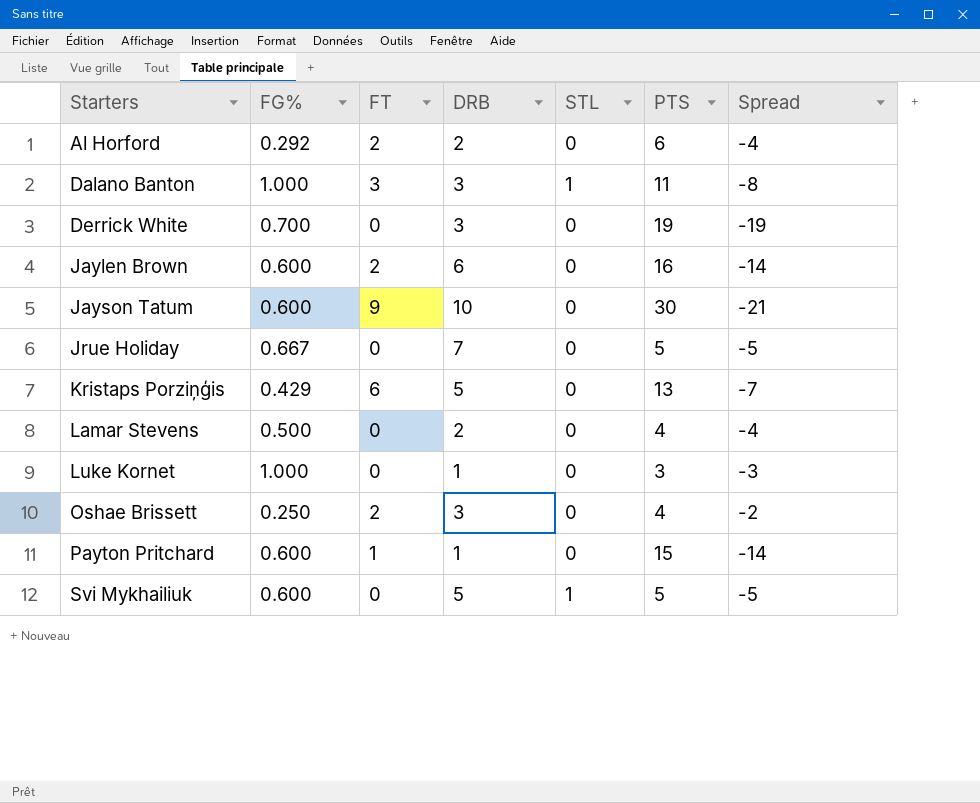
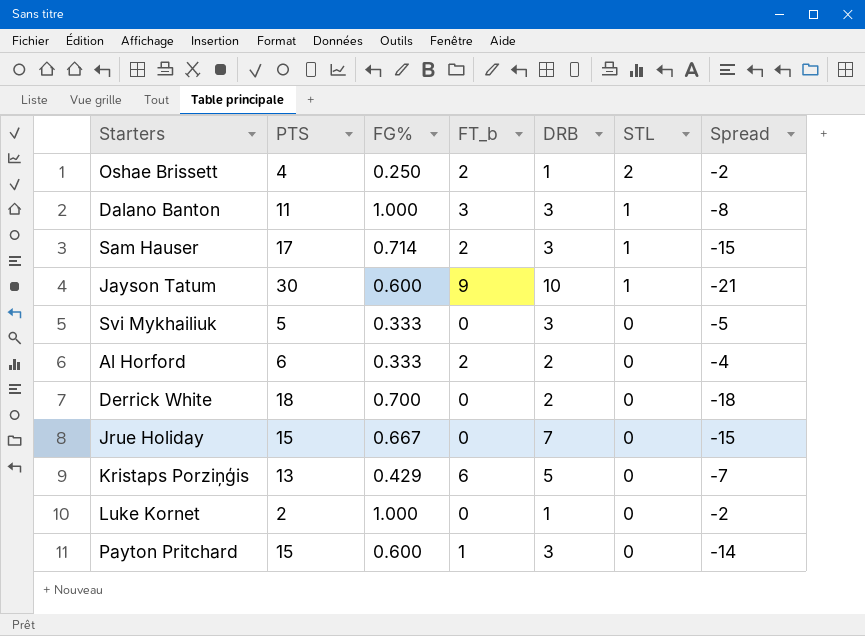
row order: Starters ascending -> STL descending
column PTS | position: 6 -> 2
column name: FT -> FT_b
row Jaylen Brown: 0.600 | 2 | 6 | 0 | 16 | -14 -> none
row Lamar Stevens: 0.500 | 0 | 2 | 0 | 4 | -4 -> none
Oshae Brissett | DRB: 3 -> 1
Oshae Brissett | STL: 0 -> 2
row Sam Hauser: none -> 17 | 0.714 | 2 | 3 | 1 | -15
Jayson Tatum | STL: 0 -> 1
Svi Mykhailiuk | FG%: 0.600 -> 0.333
Svi Mykhailiuk | DRB: 5 -> 3
Svi Mykhailiuk | STL: 1 -> 0
Al Horford | FG%: 0.292 -> 0.333
Derrick White | PTS: 19 -> 18
Derrick White | DRB: 3 -> 2
Derrick White | Spread: -19 -> -18
Jrue Holiday | PTS: 5 -> 15
Jrue Holiday | Spread: -5 -> -15
Luke Kornet | PTS: 3 -> 2
Luke Kornet | Spread: -3 -> -2
Payton Pritchard | DRB: 1 -> 3

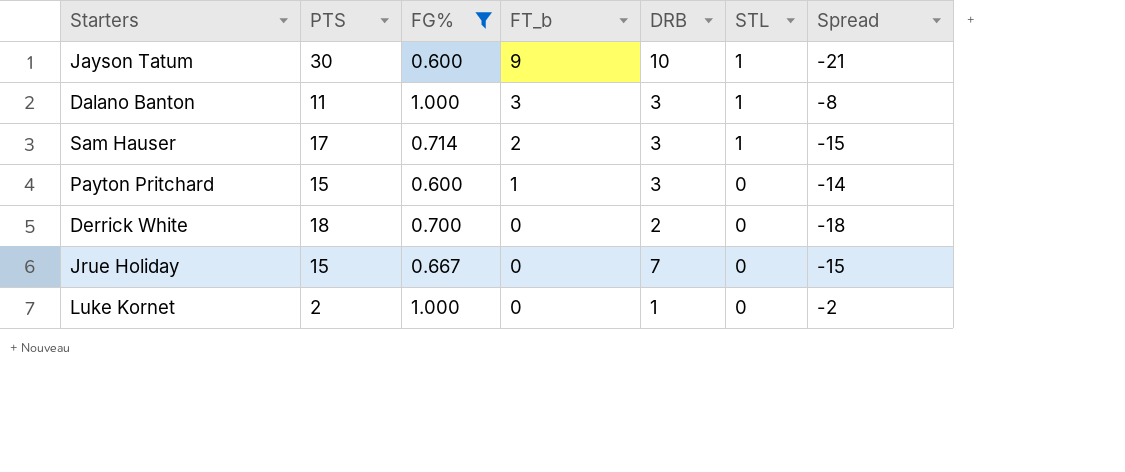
filter: none -> FG% >= 0.600
row order: STL descending -> FT_b descending

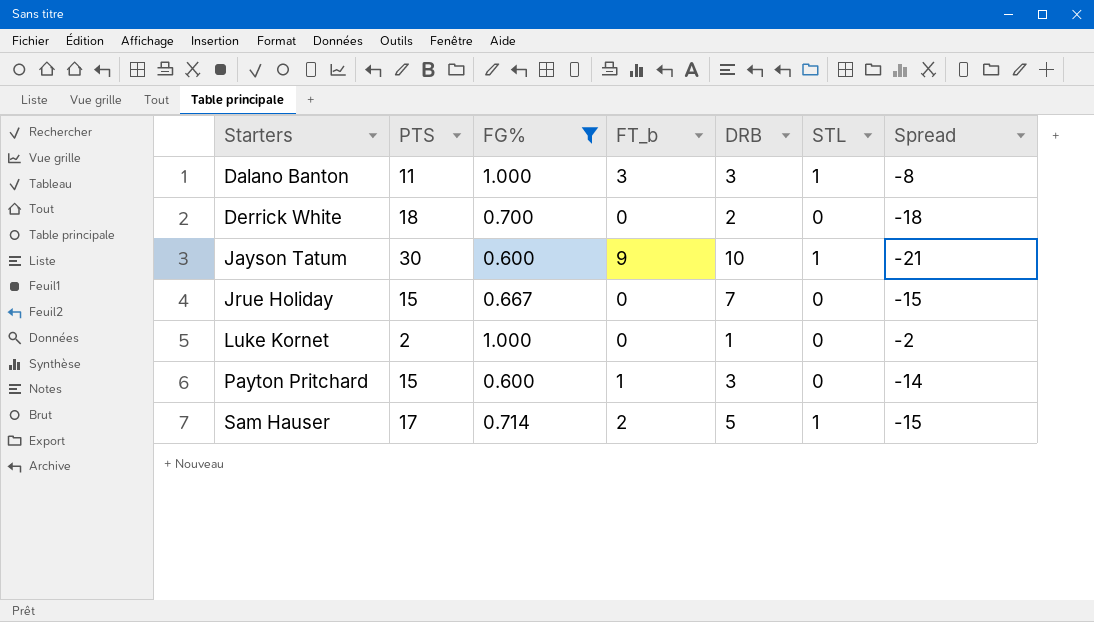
row order: FT_b descending -> Starters ascending
Sam Hauser | DRB: 3 -> 5

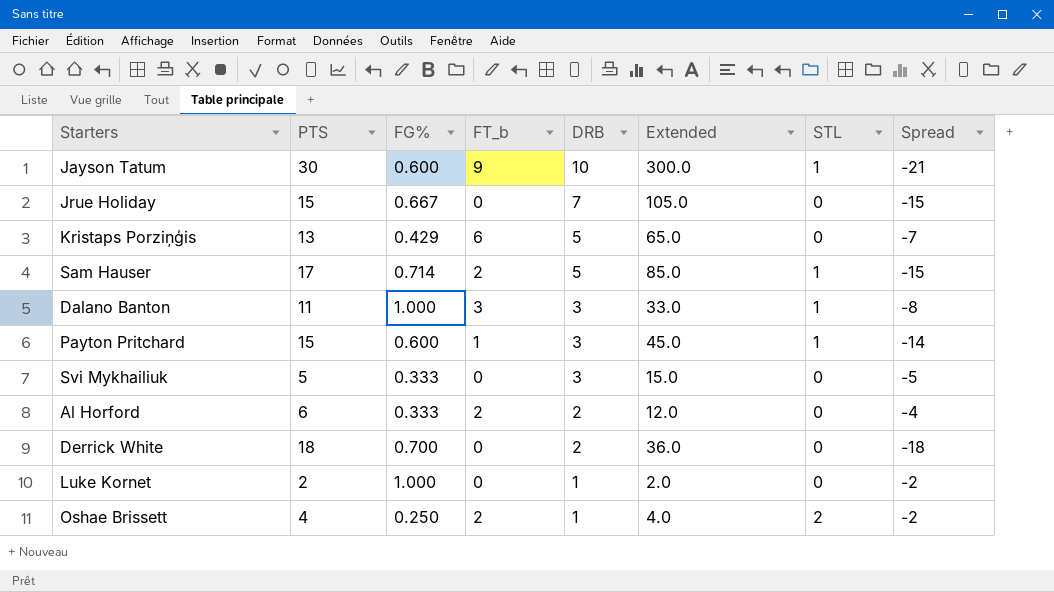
filter: FG% >= 0.600 -> none
row order: Starters ascending -> DRB descending
column Extended | formula: none -> [PTS] * [DRB]
Payton Pritchard | STL: 0 -> 1

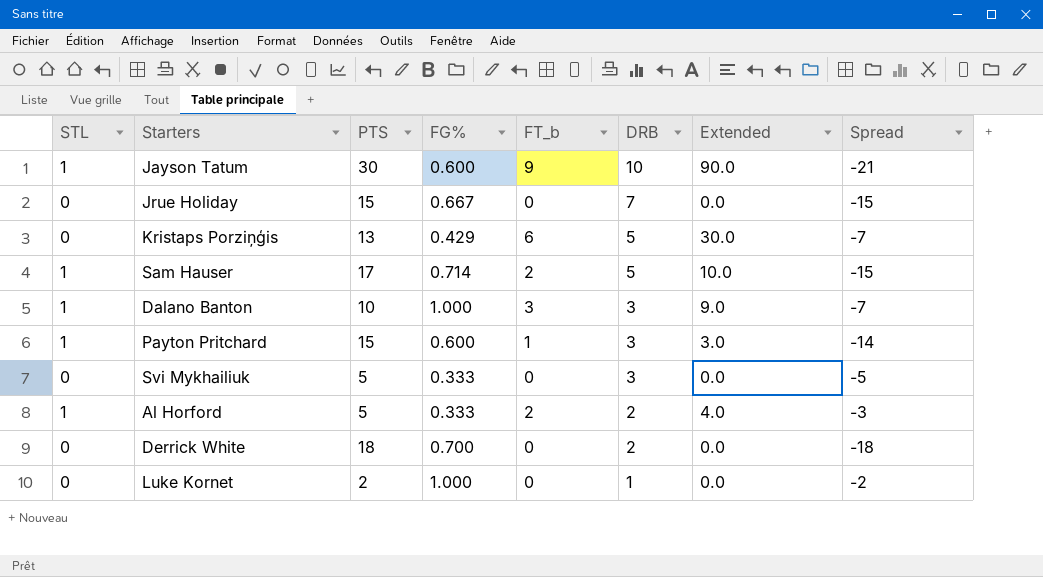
column STL | position: 7 -> 1
column Extended | formula: [PTS] * [DRB] -> [FT_b] * [DRB]
row Oshae Brissett: 4 | 0.250 | 2 | 1 | 4.0 | 2 | -2 -> none
Dalano Banton | PTS: 11 -> 10
Dalano Banton | Spread: -8 -> -7
Al Horford | STL: 0 -> 1
Al Horford | PTS: 6 -> 5
Al Horford | Spread: -4 -> -3

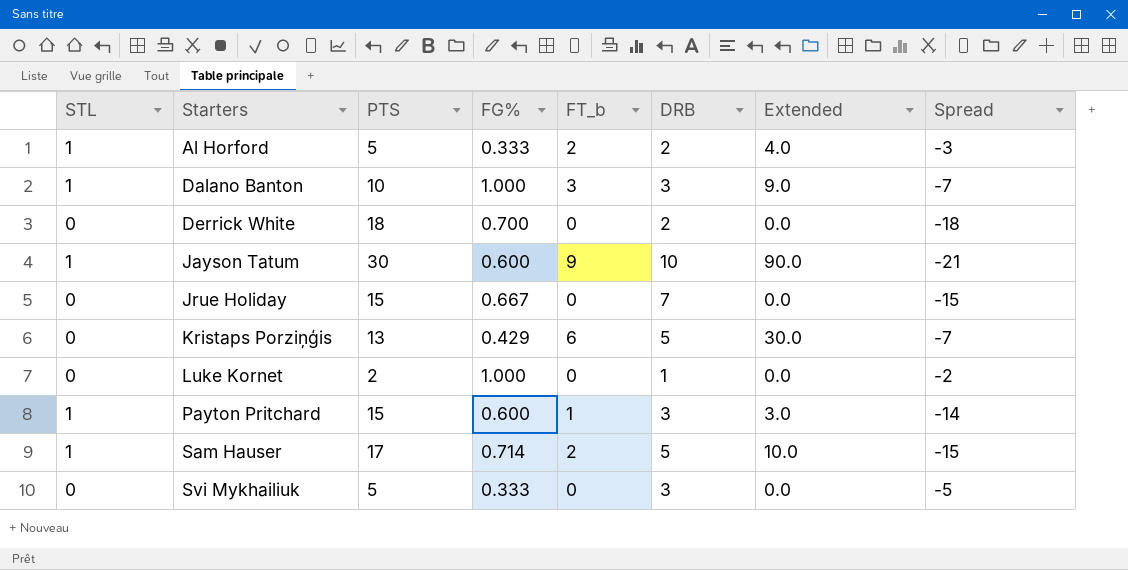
row order: DRB descending -> Starters ascending

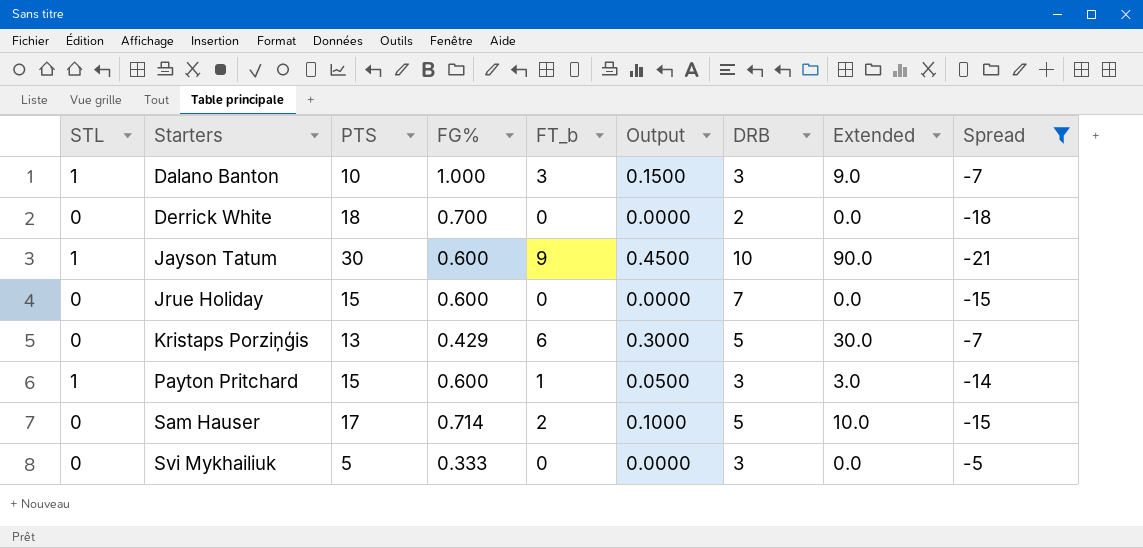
filter: none -> Spread <= -5
column Output | formula: none -> [FT_b] * 0.05
Jrue Holiday | FG%: 0.667 -> 0.600
Sam Hauser | STL: 1 -> 0

